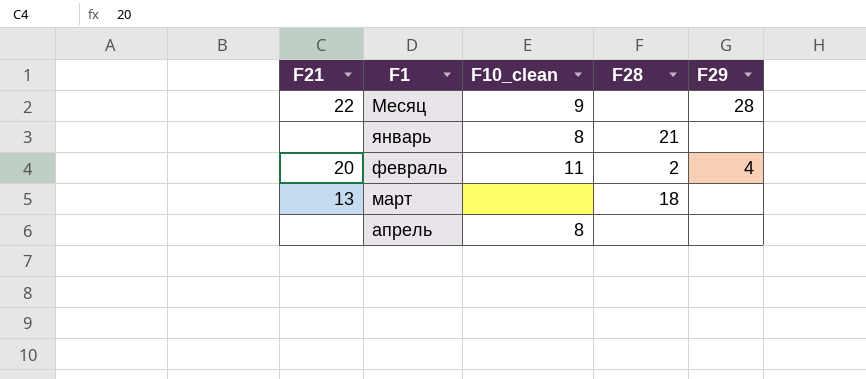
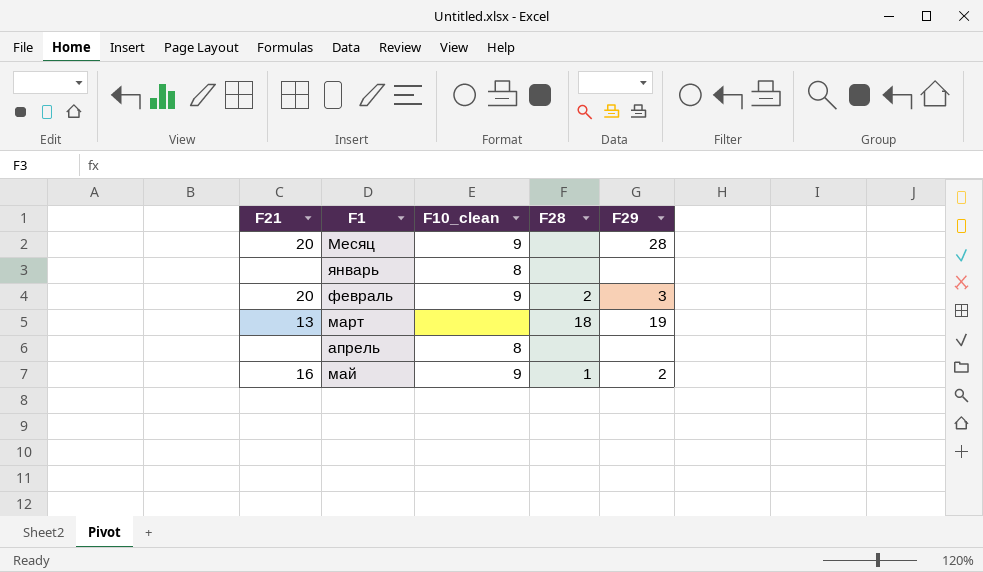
Месяц | F21: 22 -> 20
январь | F28: 21 -> none
февраль | F10_clean: 11 -> 9
февраль | F29: 4 -> 3
март | F29: none -> 19
row май: none -> 16 | 9 | 1 | 2

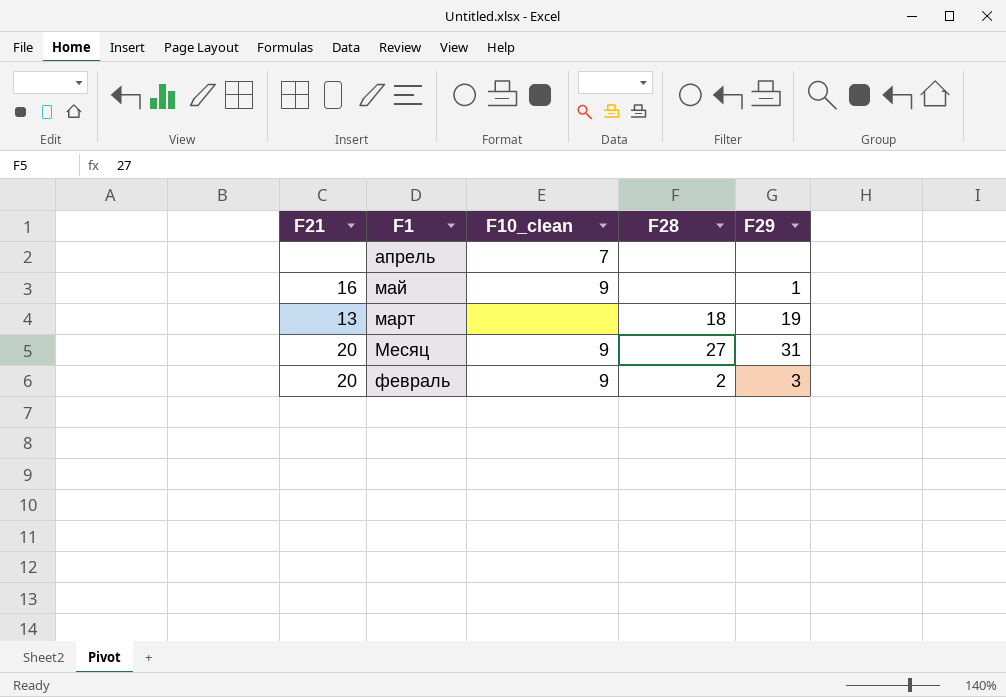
row order: none -> F1 ascending
row январь: none | 8 | none | none -> none
апрель | F10_clean: 8 -> 7
май | F28: 1 -> none
май | F29: 2 -> 1
Месяц | F28: none -> 27
Месяц | F29: 28 -> 31

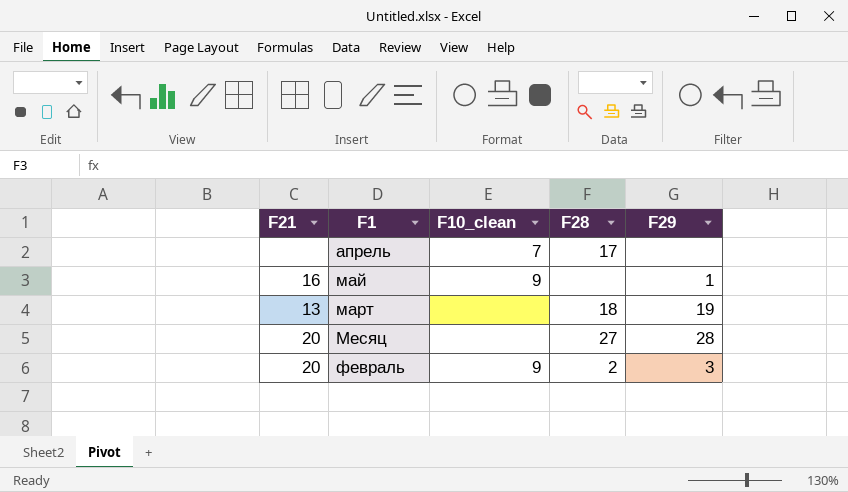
апрель | F28: none -> 17
Месяц | F10_clean: 9 -> none
Месяц | F29: 31 -> 28

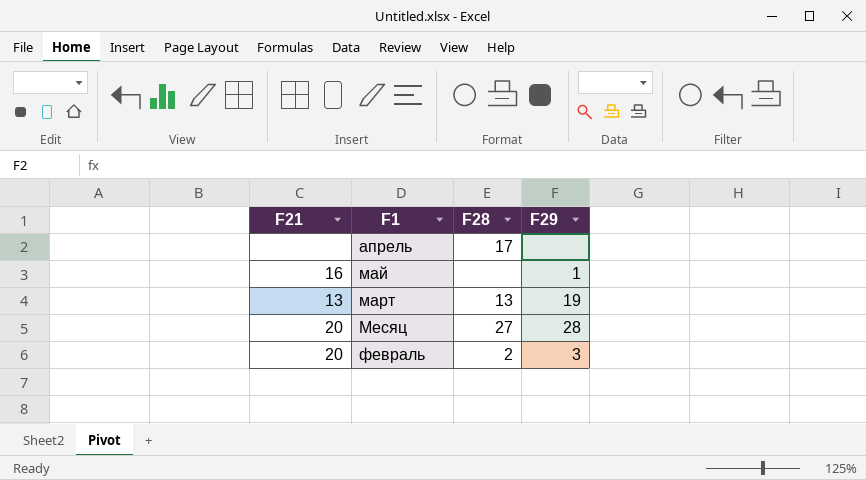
column F10_clean | position: 3 -> none
март | F28: 18 -> 13

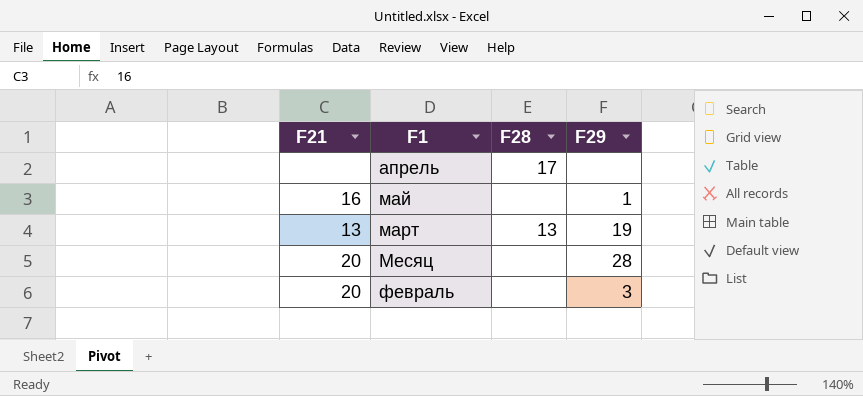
Месяц | F28: 27 -> none
февраль | F28: 2 -> none

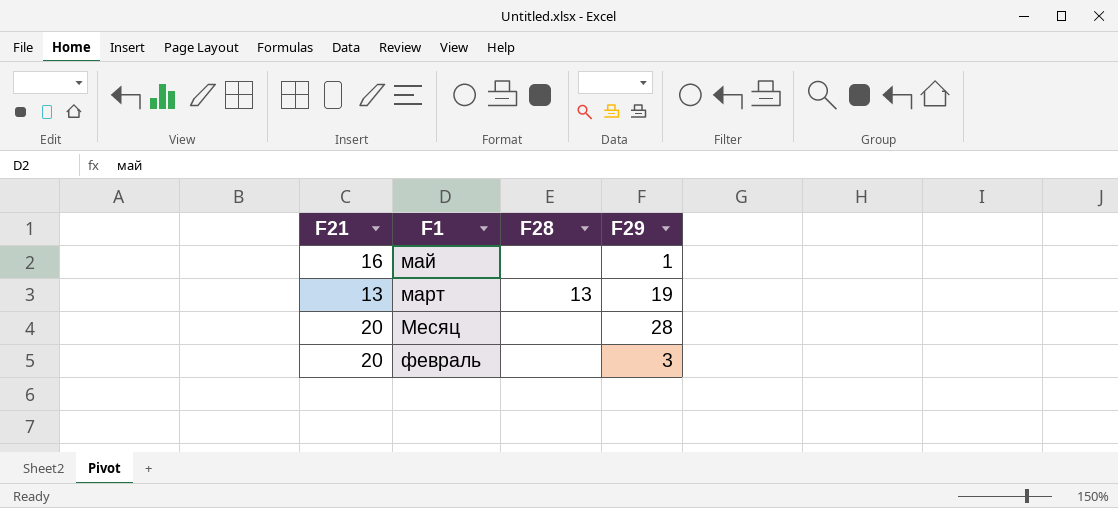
row апрель: none | 17 | none -> none

